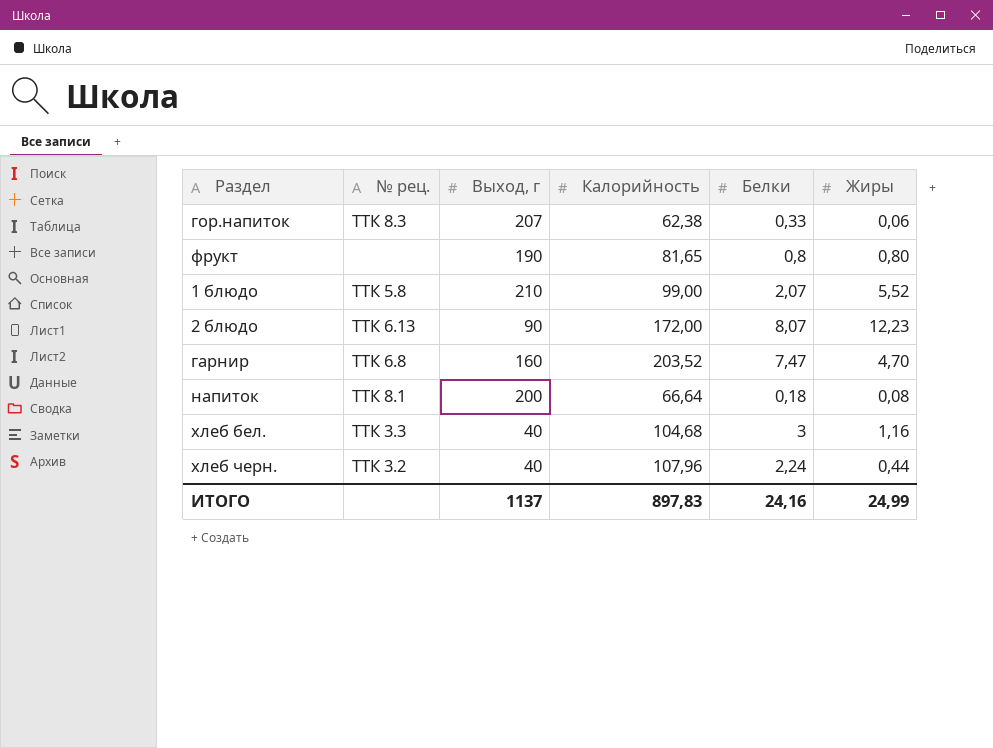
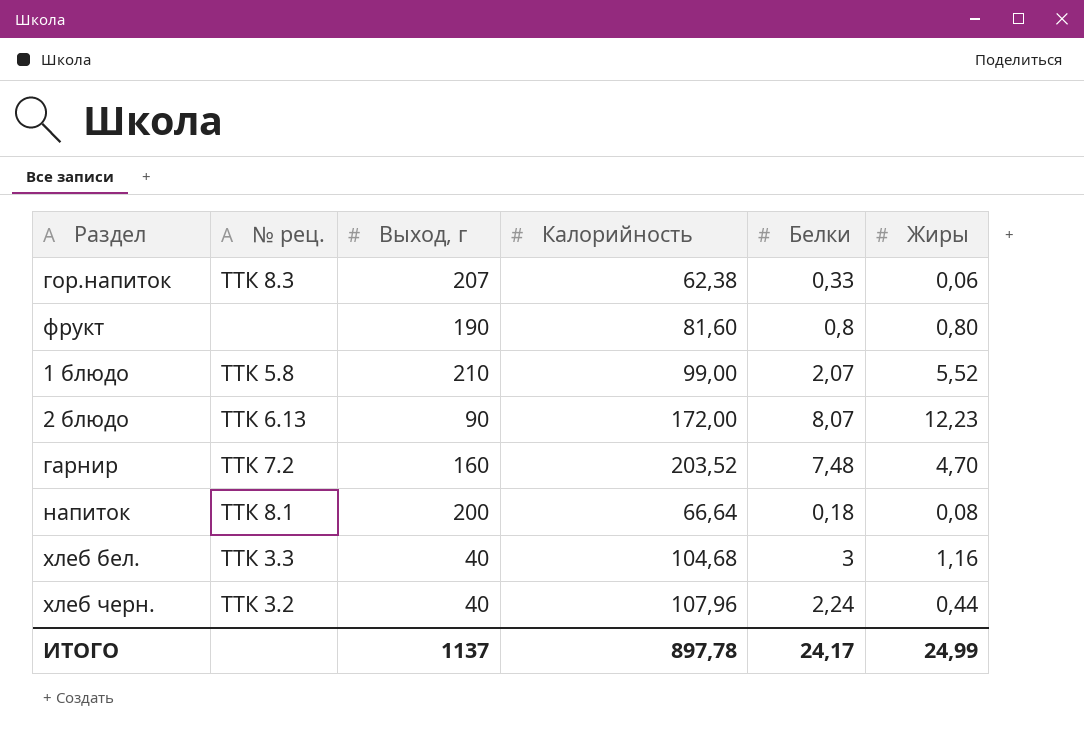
фрукт | Калорийность: 81,65 -> 81,60
гарнир | № рец.: ТТК 6.8 -> ТТК 7.2
гарнир | Белки: 7,47 -> 7,48
ИТОГО | Калорийность: 897,83 -> 897,78
ИТОГО | Белки: 24,16 -> 24,17

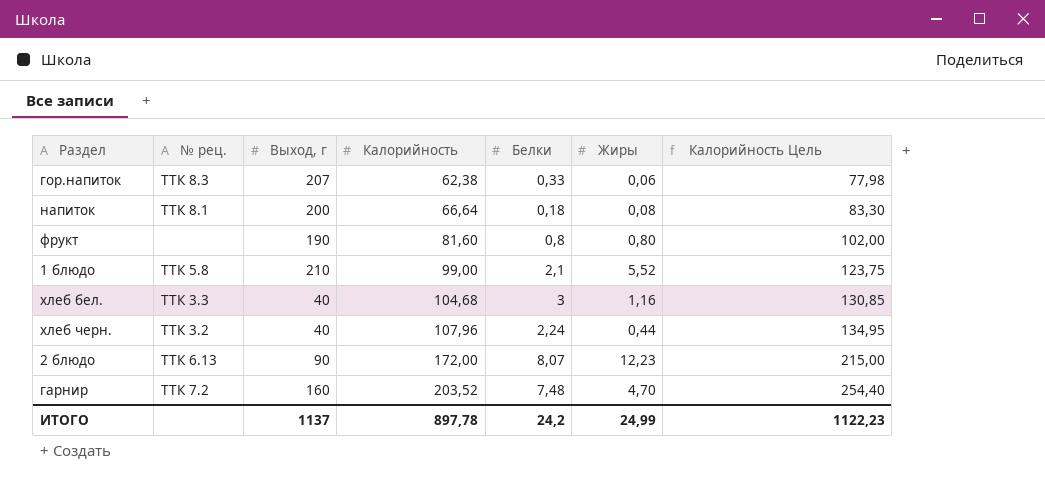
row order: none -> Калорийность ascending
column Калорийность Цель | formula: none -> [Калорийность] * 1,25
1 блюдо | Белки: 2,07 -> 2,1
ИТОГО | Белки: 24,17 -> 24,2

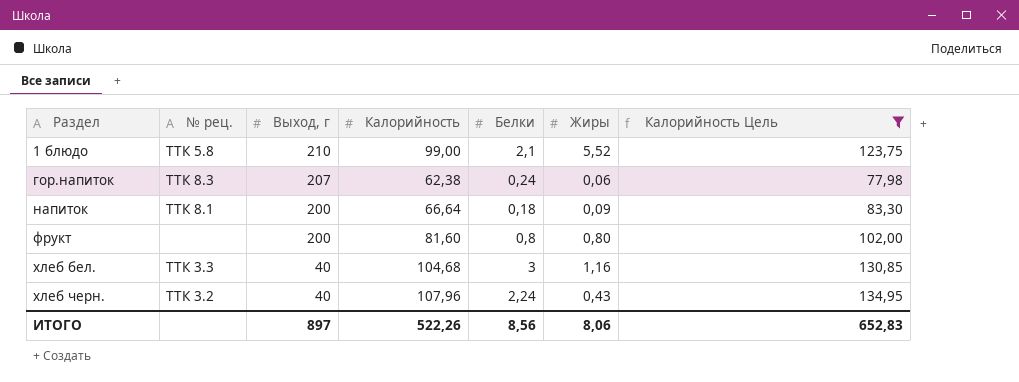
filter: none -> Калорийность Цель <= 134,95
row order: Калорийность ascending -> Раздел ascending
гор.напиток | Белки: 0,33 -> 0,24
напиток | Жиры: 0,08 -> 0,09
фрукт | Выход, г: 190 -> 200
хлеб черн. | Жиры: 0,44 -> 0,43
ИТОГО | Выход, г: 1137 -> 897
ИТОГО | Калорийность: 897,78 -> 522,26
ИТОГО | Белки: 24,2 -> 8,56
ИТОГО | Жиры: 24,99 -> 8,06
ИТОГО | Калорийность Цель: 1122,23 -> 652,83

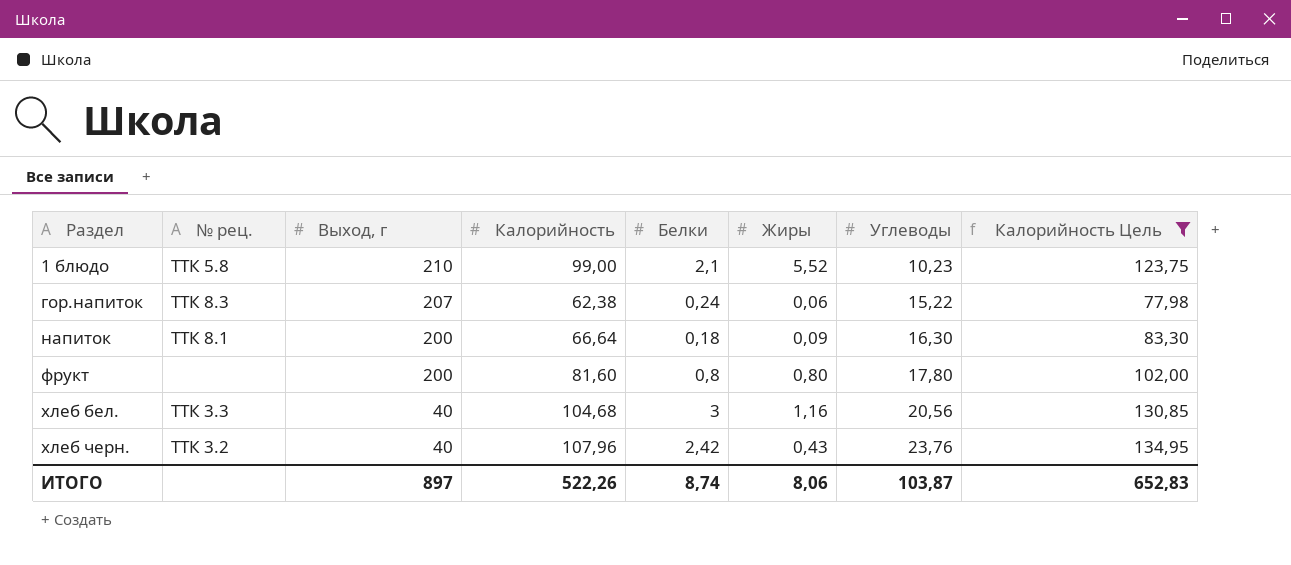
column Углеводы | position: none -> 7
хлеб черн. | Белки: 2,24 -> 2,42
ИТОГО | Белки: 8,56 -> 8,74

